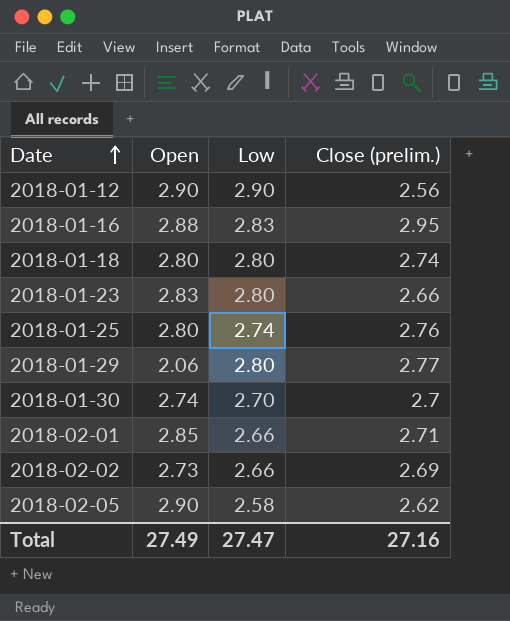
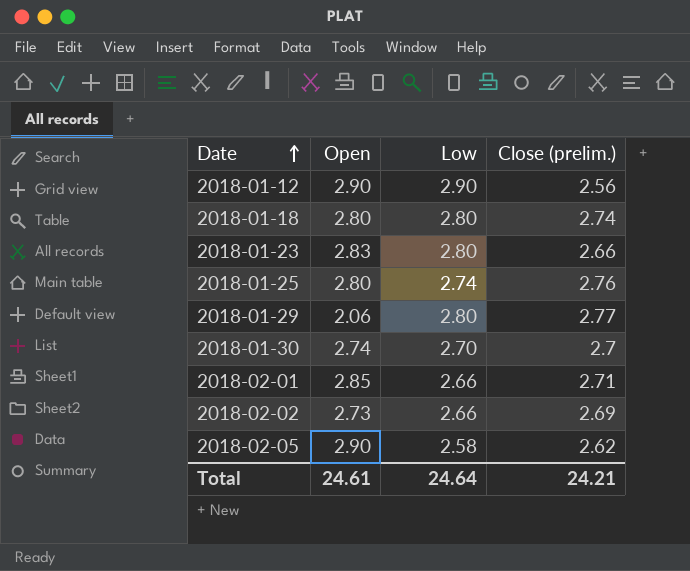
row 2018-01-16: 2.88 | 2.83 | 2.95 -> none
Total | Open: 27.49 -> 24.61
Total | Low: 27.47 -> 24.64
Total | Close (prelim.): 27.16 -> 24.21

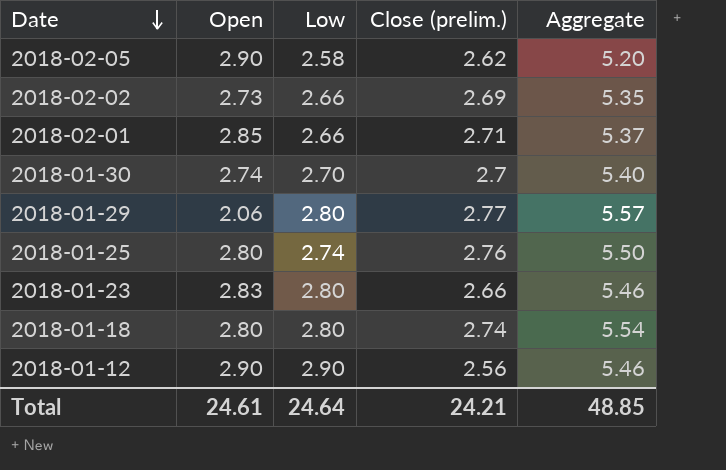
row order: Date ascending -> Date descending
column Aggregate | formula: none -> [Low] + [Close (prelim.)]

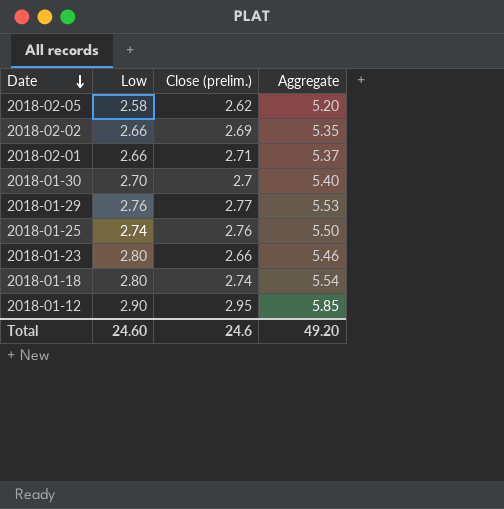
column Open | position: 2 -> none
2018-01-29 | Low: 2.80 -> 2.76
2018-01-29 | Aggregate: 5.57 -> 5.53
2018-01-12 | Close (prelim.): 2.56 -> 2.95
2018-01-12 | Aggregate: 5.46 -> 5.85
Total | Low: 24.64 -> 24.60
Total | Close (prelim.): 24.21 -> 24.6
Total | Aggregate: 48.85 -> 49.20

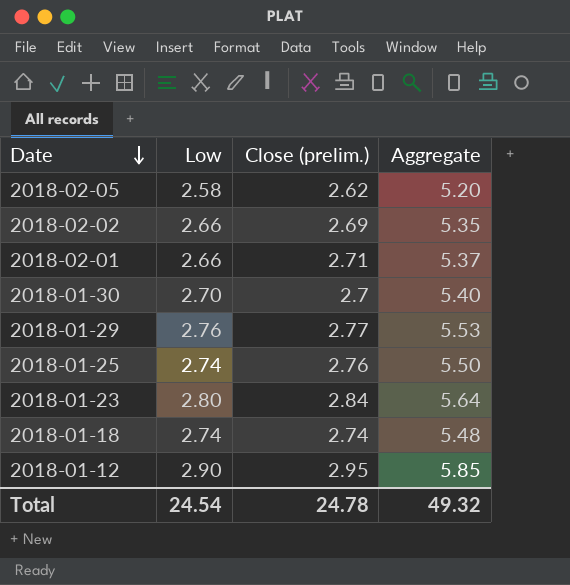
2018-01-23 | Close (prelim.): 2.66 -> 2.84
2018-01-23 | Aggregate: 5.46 -> 5.64
2018-01-18 | Low: 2.80 -> 2.74
2018-01-18 | Aggregate: 5.54 -> 5.48
Total | Low: 24.60 -> 24.54
Total | Close (prelim.): 24.6 -> 24.78
Total | Aggregate: 49.20 -> 49.32

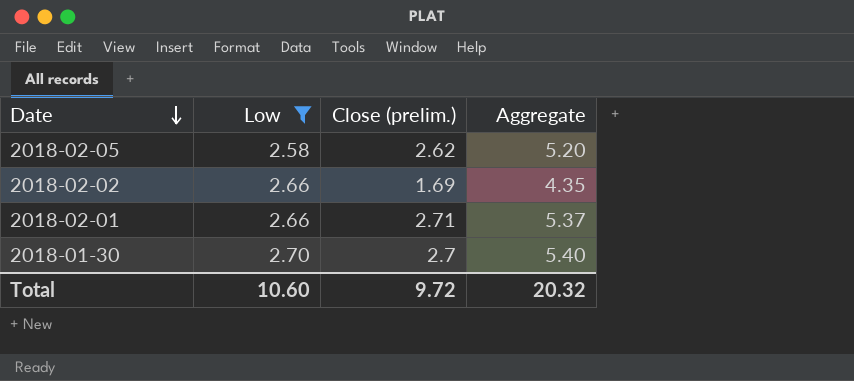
filter: none -> Low <= 2.70
2018-02-02 | Close (prelim.): 2.69 -> 1.69
2018-02-02 | Aggregate: 5.35 -> 4.35
Total | Low: 24.54 -> 10.60
Total | Close (prelim.): 24.78 -> 9.72
Total | Aggregate: 49.32 -> 20.32

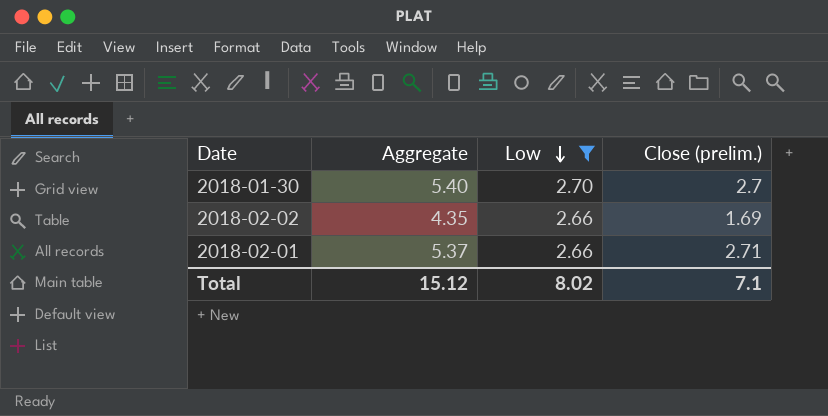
row order: Date descending -> Low descending
column Aggregate | position: 4 -> 2
row 2018-02-05: 2.58 | 2.62 | 5.20 -> none
Total | Aggregate: 20.32 -> 15.12
Total | Low: 10.60 -> 8.02
Total | Close (prelim.): 9.72 -> 7.1

